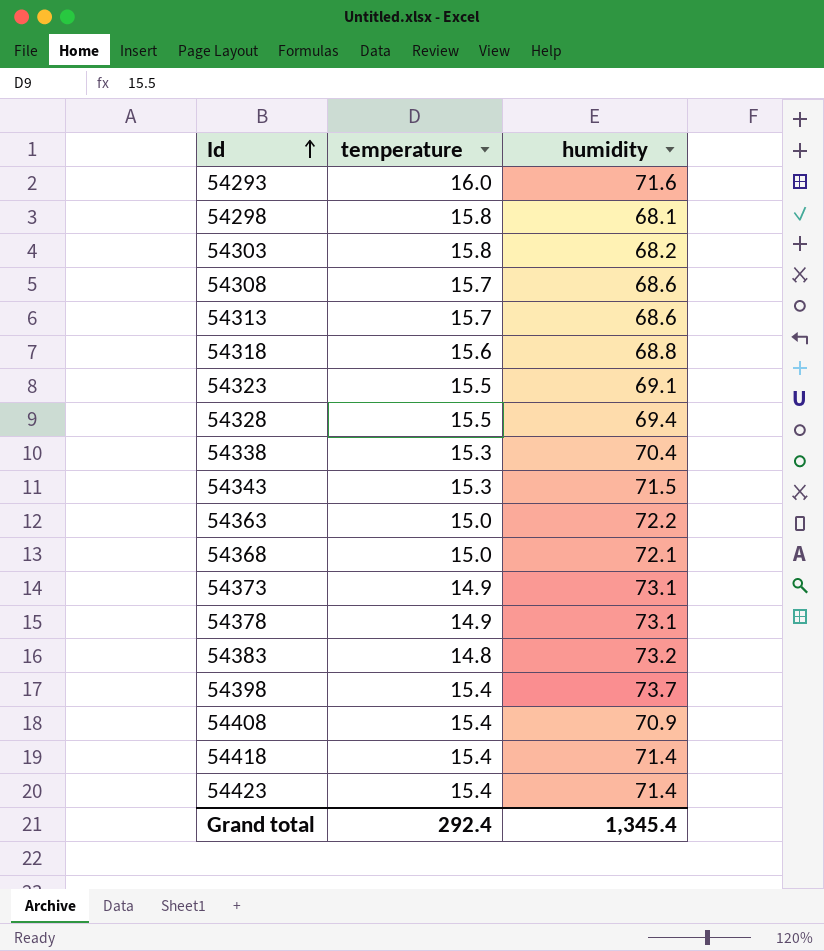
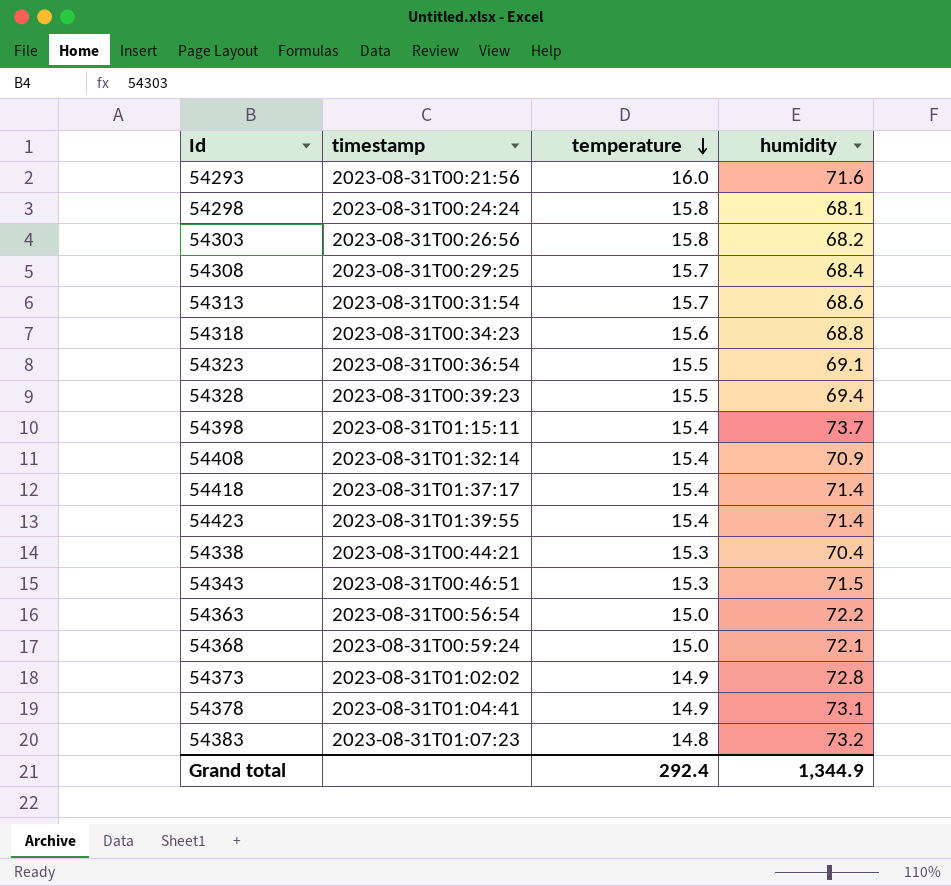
row order: Id ascending -> temperature descending
column timestamp | position: none -> 2
54308 | humidity: 68.6 -> 68.4
54373 | humidity: 73.1 -> 72.8
Grand total | humidity: 1,345.4 -> 1,344.9

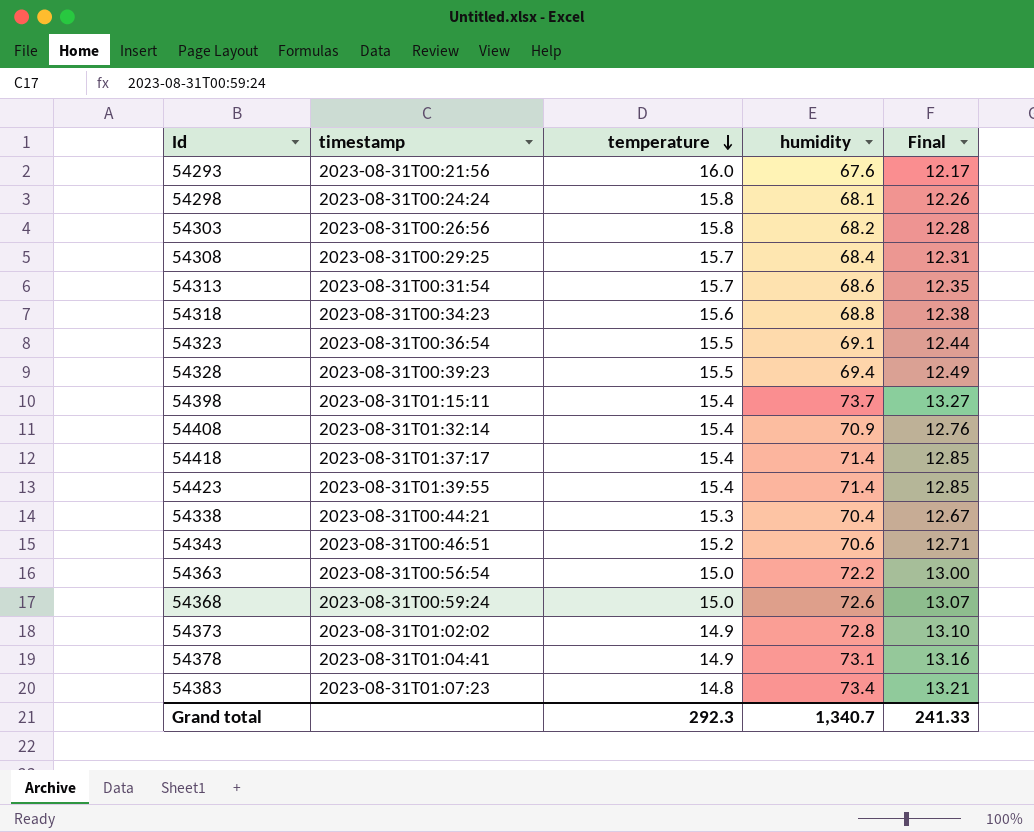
column Final | formula: none -> [humidity] * 0.18
54293 | humidity: 71.6 -> 67.6
54343 | temperature: 15.3 -> 15.2
54343 | humidity: 71.5 -> 70.6
54368 | humidity: 72.1 -> 72.6
54383 | humidity: 73.2 -> 73.4
Grand total | temperature: 292.4 -> 292.3
Grand total | humidity: 1,344.9 -> 1,340.7

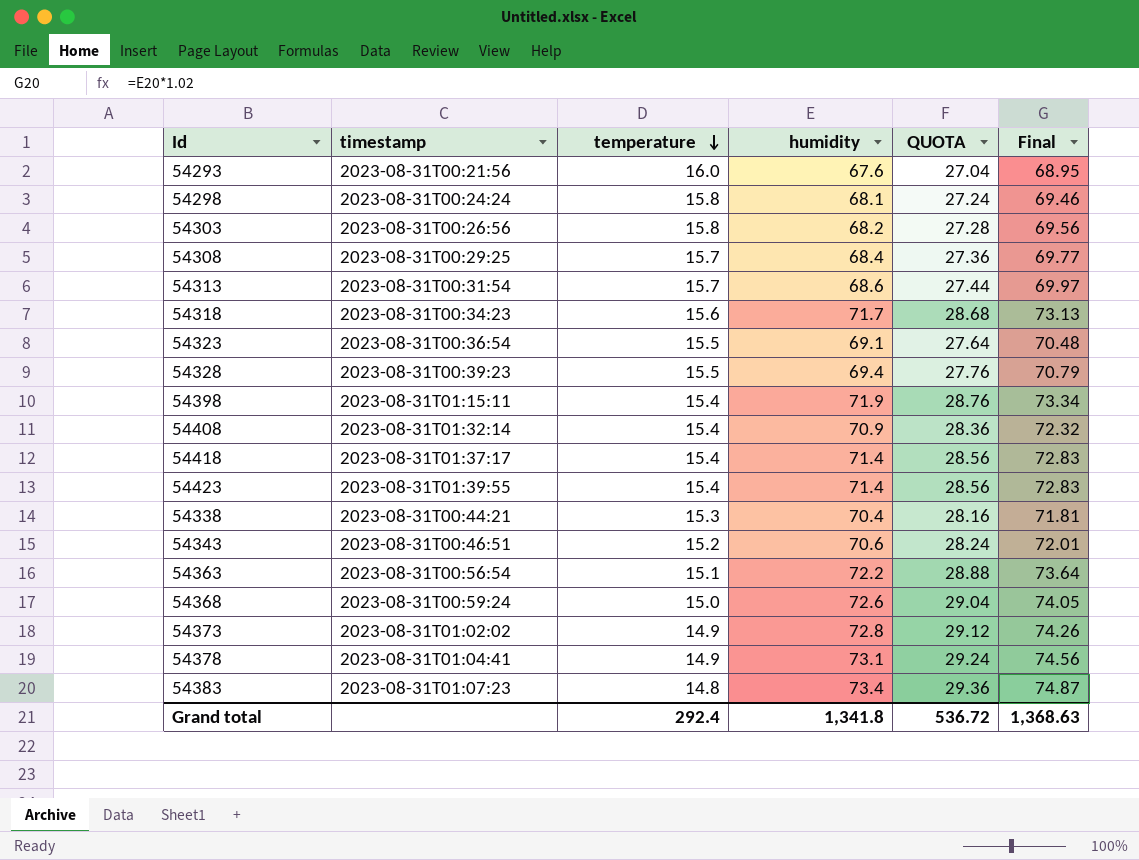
column QUOTA | formula: none -> [humidity] * 0.4
column Final | formula: [humidity] * 0.18 -> [humidity] * 1.02
54318 | humidity: 68.8 -> 71.7
54398 | humidity: 73.7 -> 71.9
54363 | temperature: 15.0 -> 15.1
Grand total | temperature: 292.3 -> 292.4
Grand total | humidity: 1,340.7 -> 1,341.8
Grand total | Final: 241.33 -> 1,368.63

